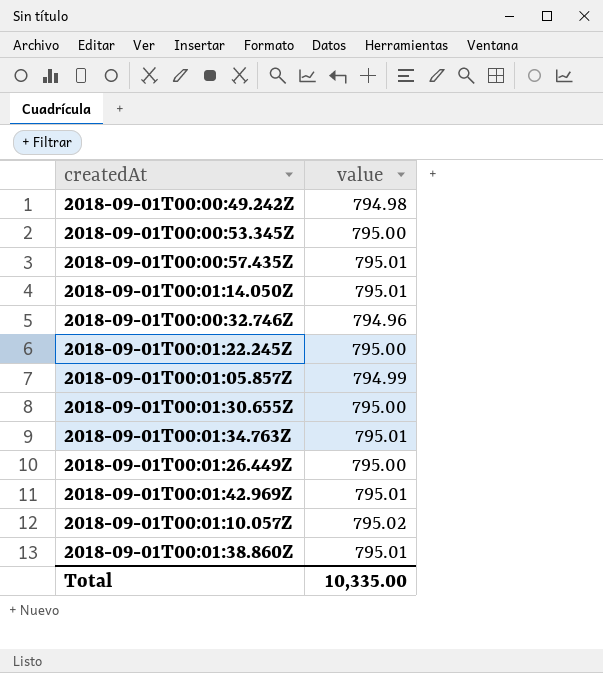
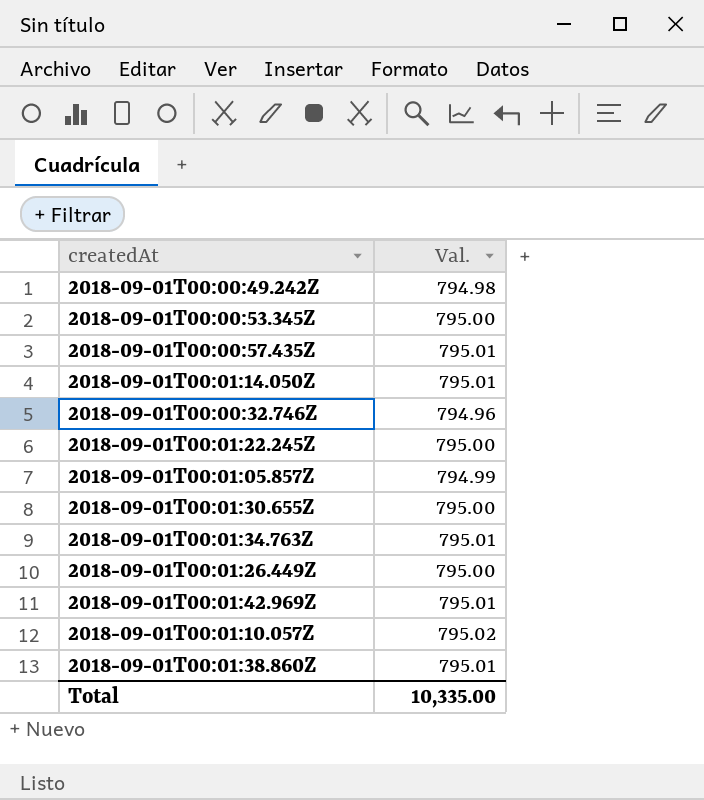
column name: value -> Val.

